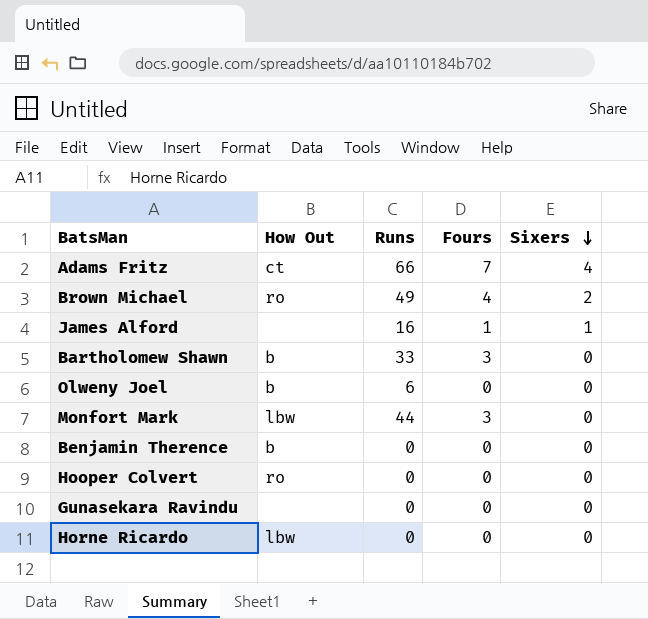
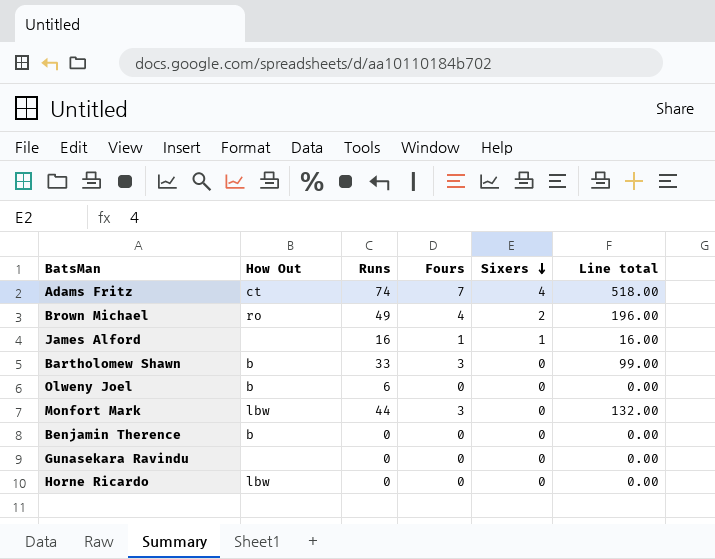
column Line total | formula: none -> [Runs] * [Fours]
row Hooper Colvert: ro | 0 | 0 | 0 -> none
Adams Fritz | Runs: 66 -> 74

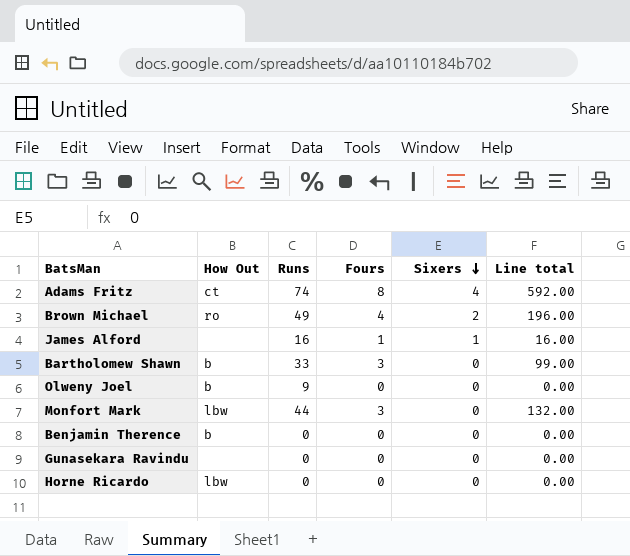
Adams Fritz | Fours: 7 -> 8
Adams Fritz | Line total: 518.00 -> 592.00
Olweny Joel | Runs: 6 -> 9

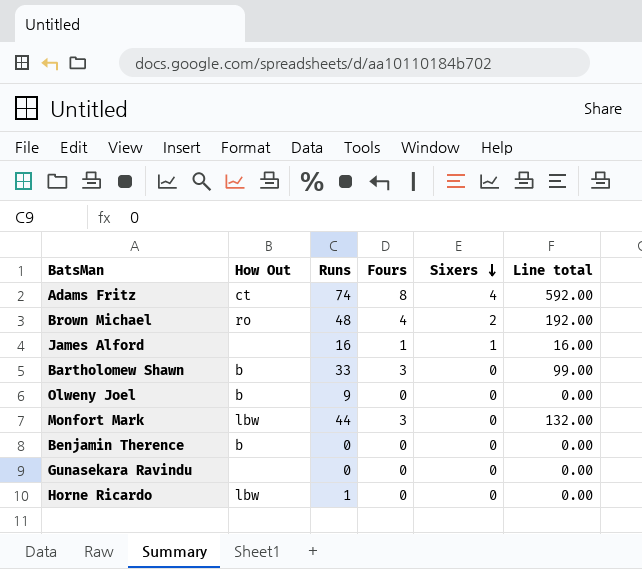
Brown Michael | Runs: 49 -> 48
Brown Michael | Line total: 196.00 -> 192.00
Horne Ricardo | Runs: 0 -> 1

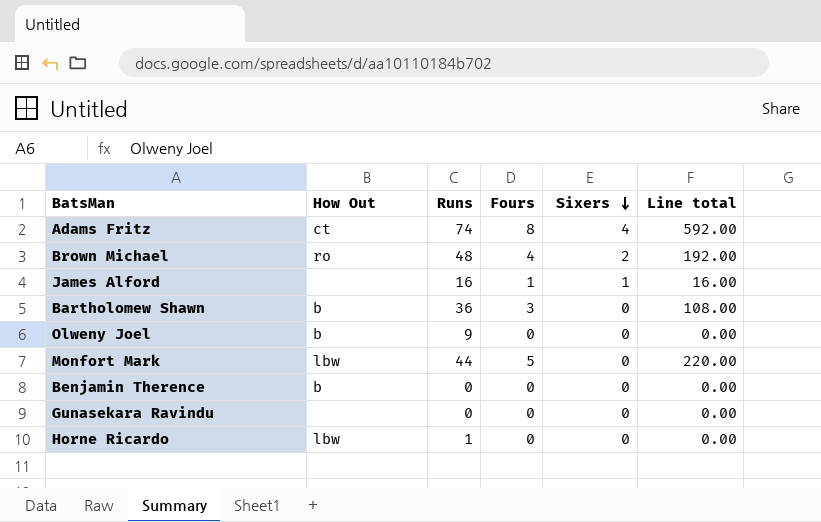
Bartholomew Shawn | Runs: 33 -> 36
Bartholomew Shawn | Line total: 99.00 -> 108.00
Monfort Mark | Fours: 3 -> 5
Monfort Mark | Line total: 132.00 -> 220.00

